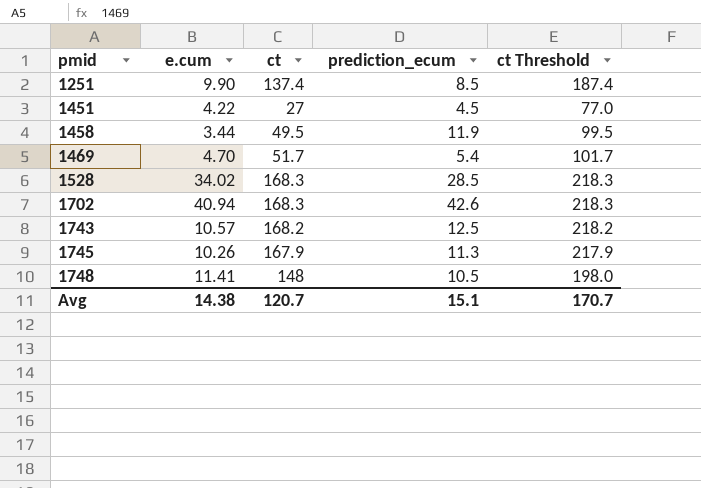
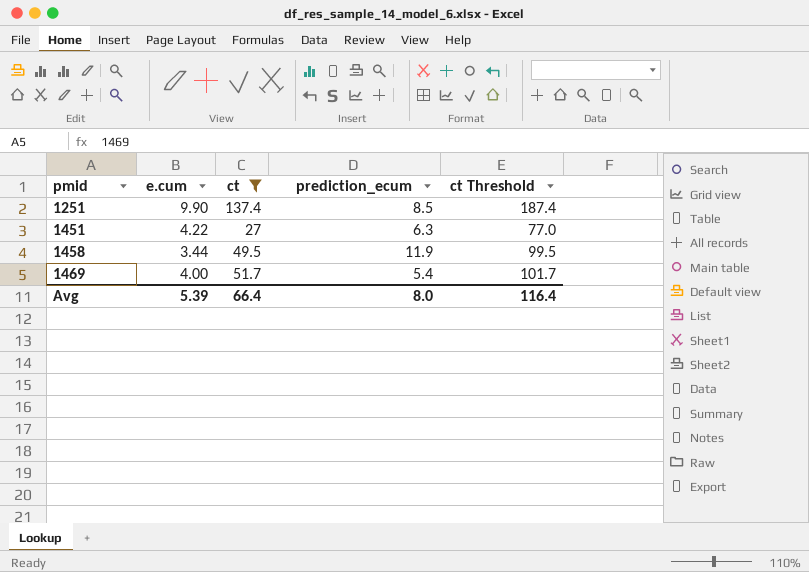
filter: none -> ct <= 137.4
1451 | prediction_ecum: 4.5 -> 6.3
1469 | e.cum: 4.70 -> 4.00
Avg | e.cum: 14.38 -> 5.39
Avg | ct: 120.7 -> 66.4
Avg | prediction_ecum: 15.1 -> 8.0
Avg | ct Threshold: 170.7 -> 116.4

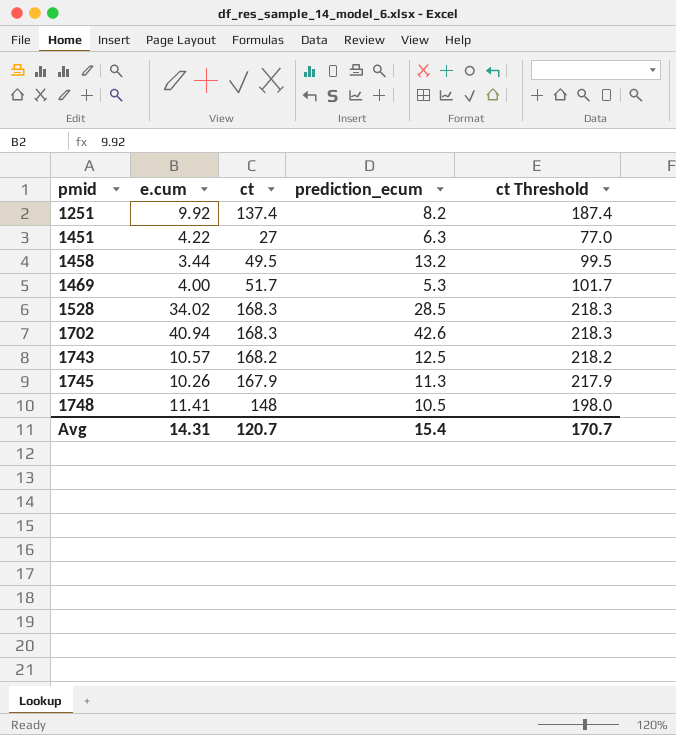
filter: ct <= 137.4 -> none
1251 | e.cum: 9.90 -> 9.92
1251 | prediction_ecum: 8.5 -> 8.2
1458 | prediction_ecum: 11.9 -> 13.2
1469 | prediction_ecum: 5.4 -> 5.3
Avg | e.cum: 5.39 -> 14.31
Avg | ct: 66.4 -> 120.7
Avg | prediction_ecum: 8.0 -> 15.4
Avg | ct Threshold: 116.4 -> 170.7

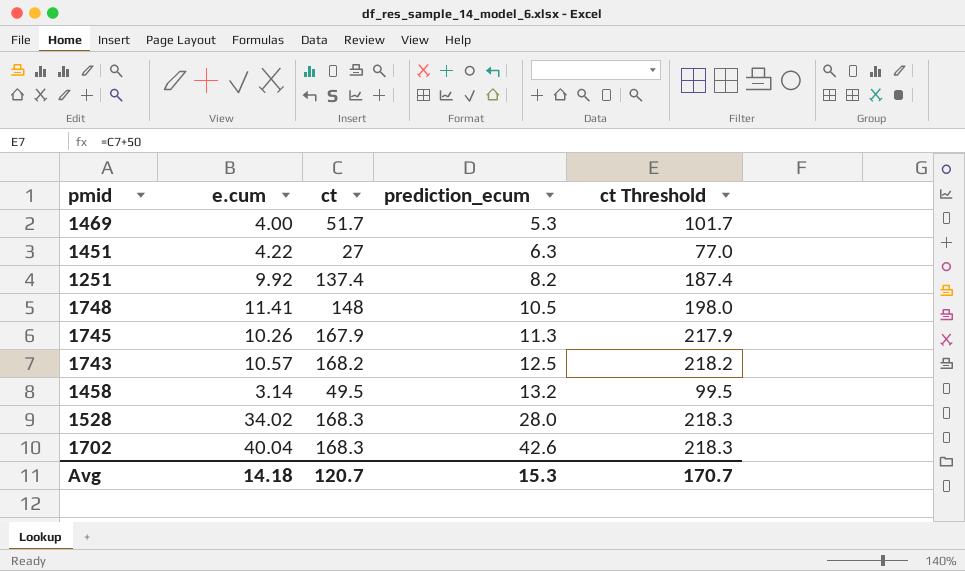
row order: pmid ascending -> prediction_ecum ascending
1458 | e.cum: 3.44 -> 3.14
1528 | prediction_ecum: 28.5 -> 28.0
1702 | e.cum: 40.94 -> 40.04
Avg | e.cum: 14.31 -> 14.18
Avg | prediction_ecum: 15.4 -> 15.3

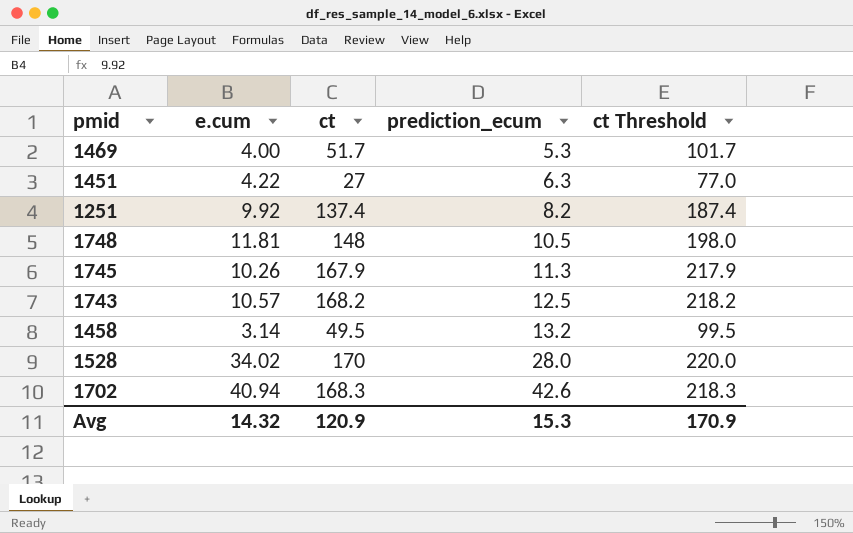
1748 | e.cum: 11.41 -> 11.81
1528 | ct: 168.3 -> 170
1528 | ct Threshold: 218.3 -> 220.0
1702 | e.cum: 40.04 -> 40.94
Avg | e.cum: 14.18 -> 14.32
Avg | ct: 120.7 -> 120.9
Avg | ct Threshold: 170.7 -> 170.9

